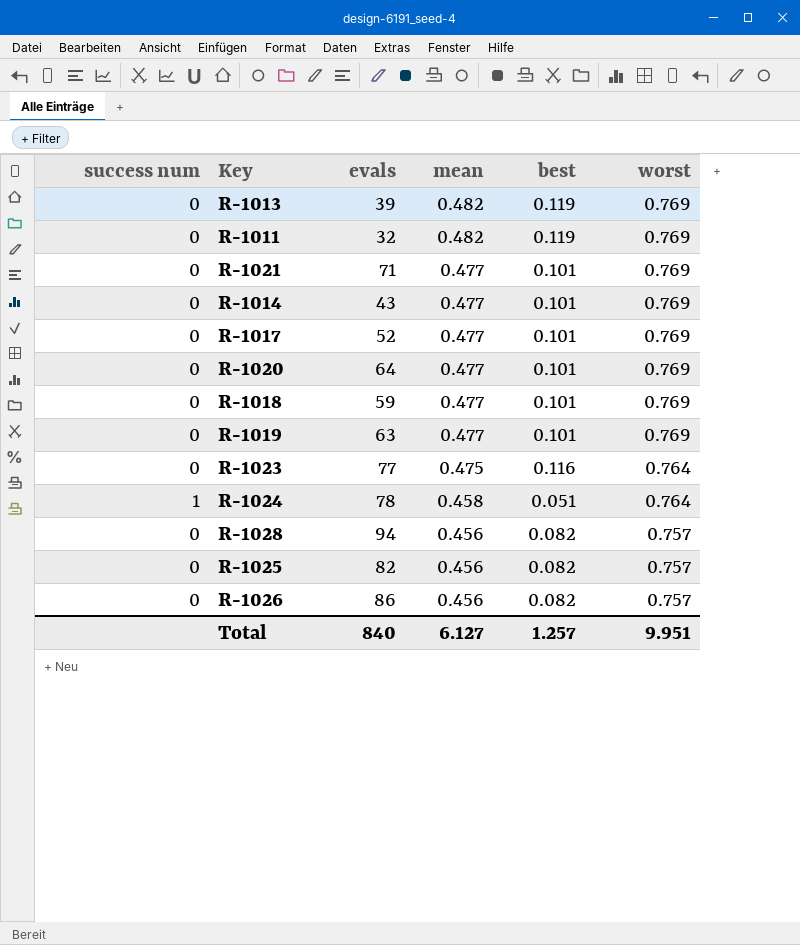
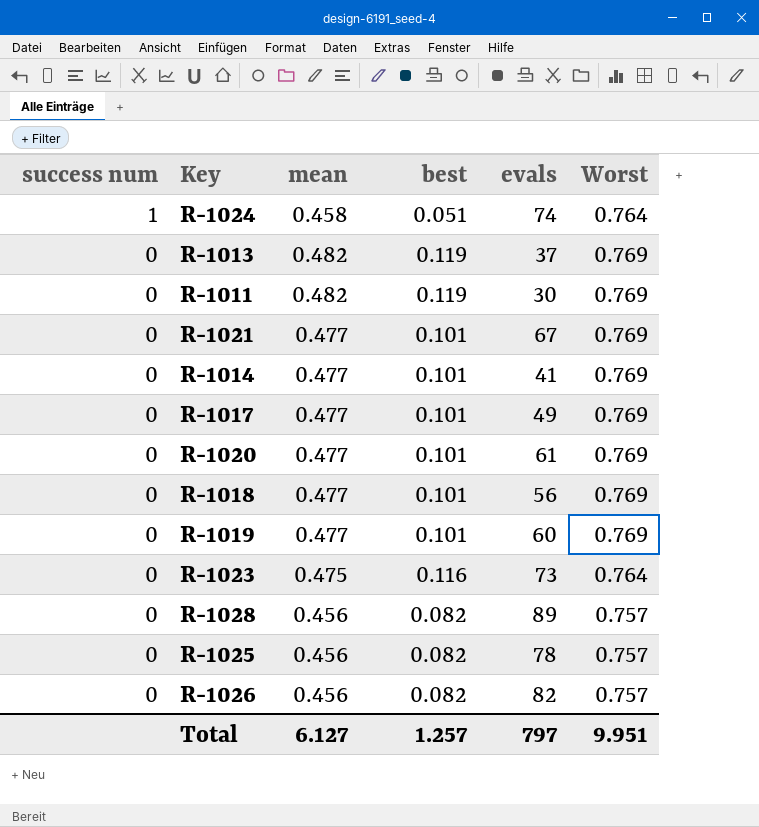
row order: mean descending -> success num descending
column evals | position: 3 -> 5
column name: worst -> Worst
R-1024 | evals: 78 -> 74
R-1013 | evals: 39 -> 37
R-1011 | evals: 32 -> 30
R-1021 | evals: 71 -> 67
R-1014 | evals: 43 -> 41
R-1017 | evals: 52 -> 49
R-1020 | evals: 64 -> 61
R-1018 | evals: 59 -> 56
R-1019 | evals: 63 -> 60
R-1023 | evals: 77 -> 73
R-1028 | evals: 94 -> 89
R-1025 | evals: 82 -> 78
R-1026 | evals: 86 -> 82
Total | evals: 840 -> 797

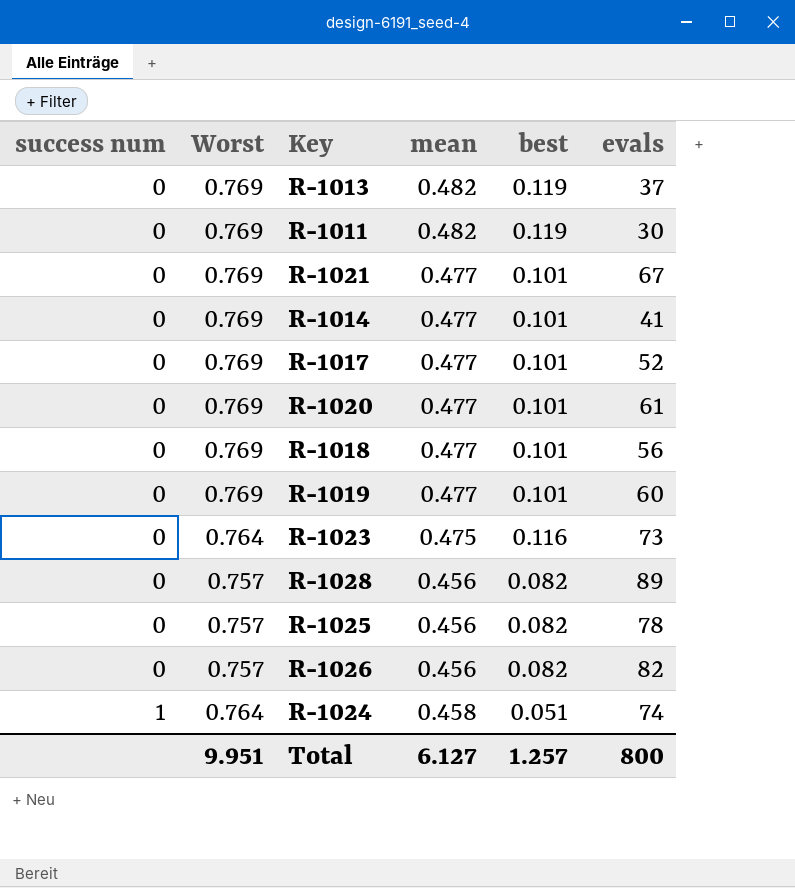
row order: success num descending -> success num ascending
column Worst | position: 6 -> 2
R-1017 | evals: 49 -> 52
Total | evals: 797 -> 800

